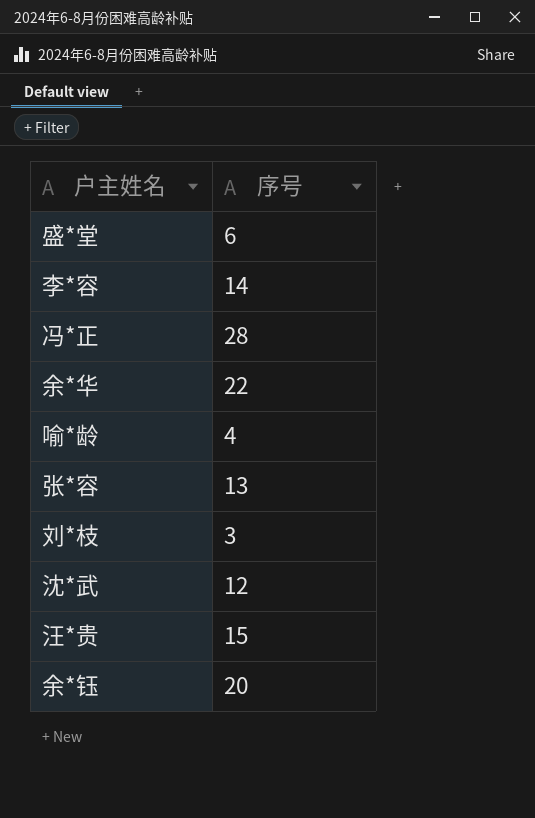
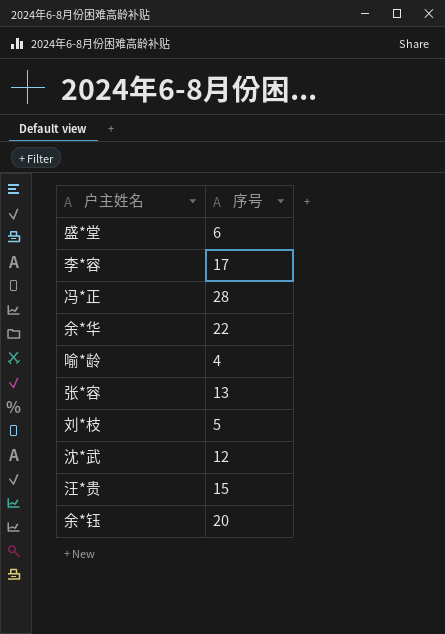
李*容 | 序号: 14 -> 17
刘*枝 | 序号: 3 -> 5

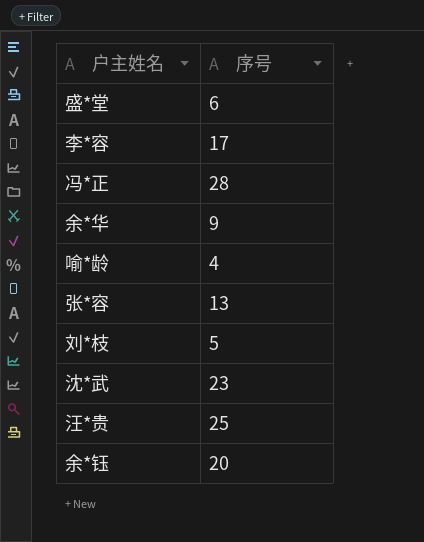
余*华 | 序号: 22 -> 9
沈*武 | 序号: 12 -> 23
汪*贵 | 序号: 15 -> 25

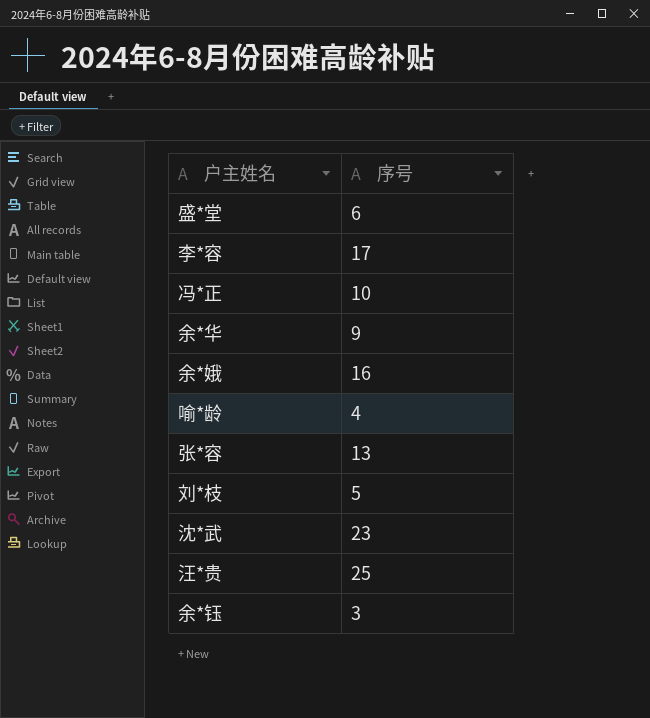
冯*正 | 序号: 28 -> 10
row 余*娥: none -> 16
余*钰 | 序号: 20 -> 3

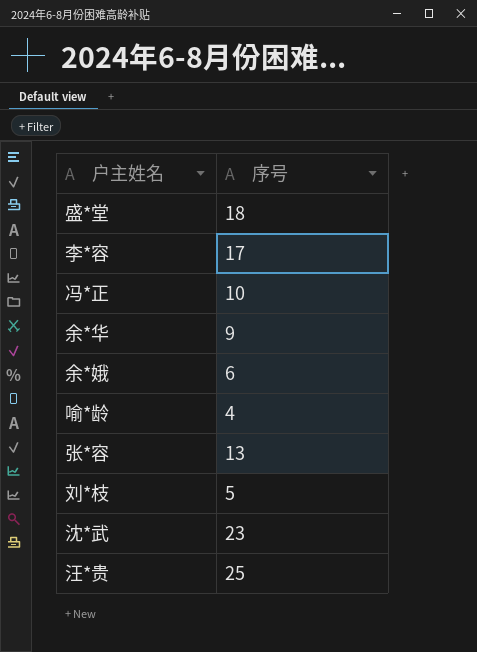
row 余*钰: 3 -> none
盛*堂 | 序号: 6 -> 18
余*娥 | 序号: 16 -> 6

